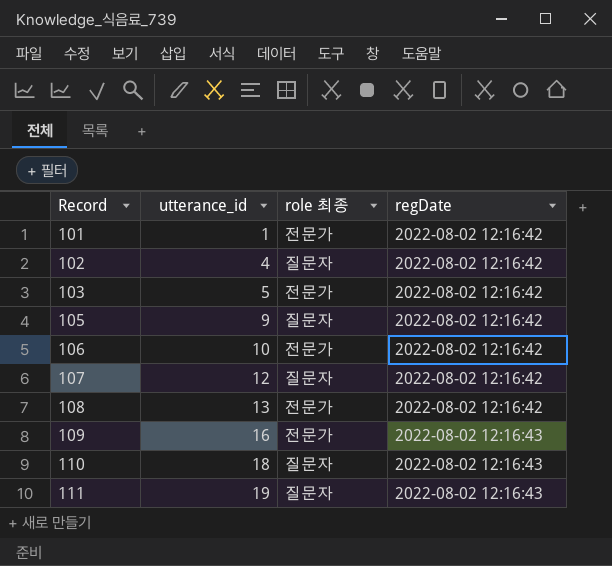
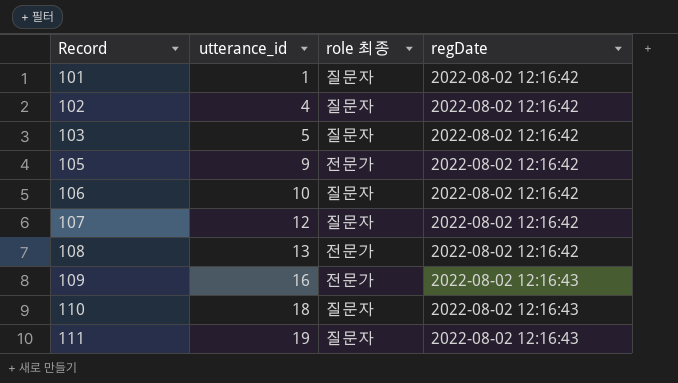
101 | role 최종: 전문가 -> 질문자
103 | role 최종: 전문가 -> 질문자
105 | role 최종: 질문자 -> 전문가
106 | role 최종: 전문가 -> 질문자

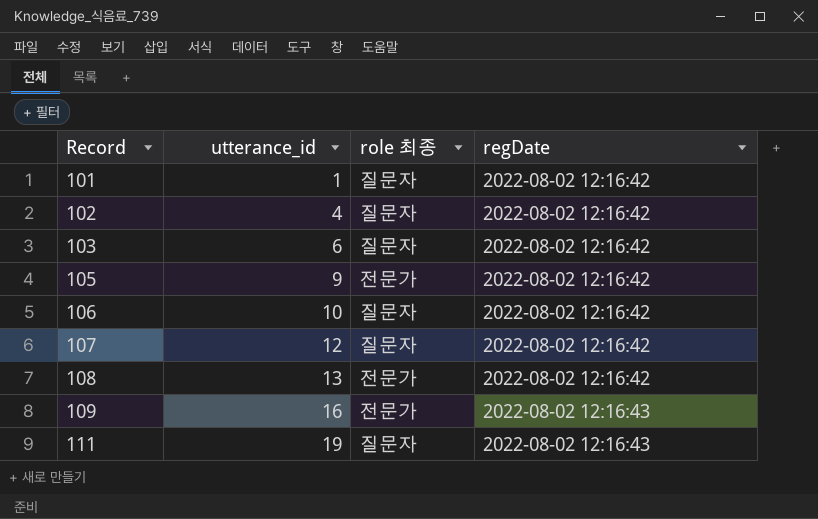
row 110: 18 | 질문자 | 2022-08-02 12:16:43 -> none
103 | utterance_id: 5 -> 6

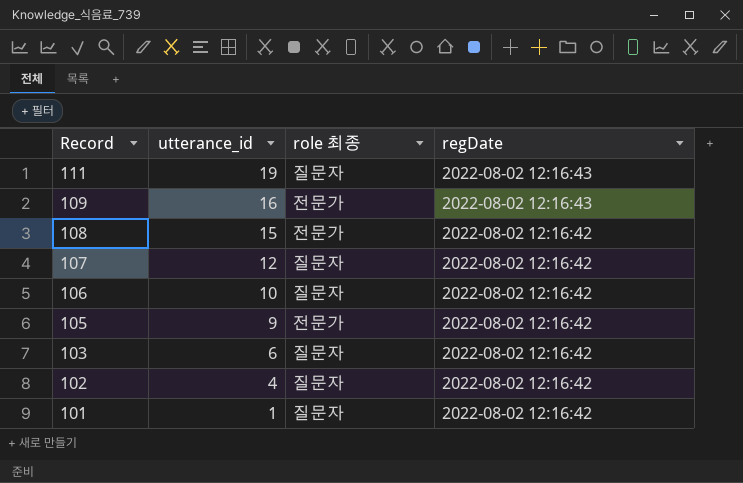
row order: Record ascending -> Record descending
108 | utterance_id: 13 -> 15

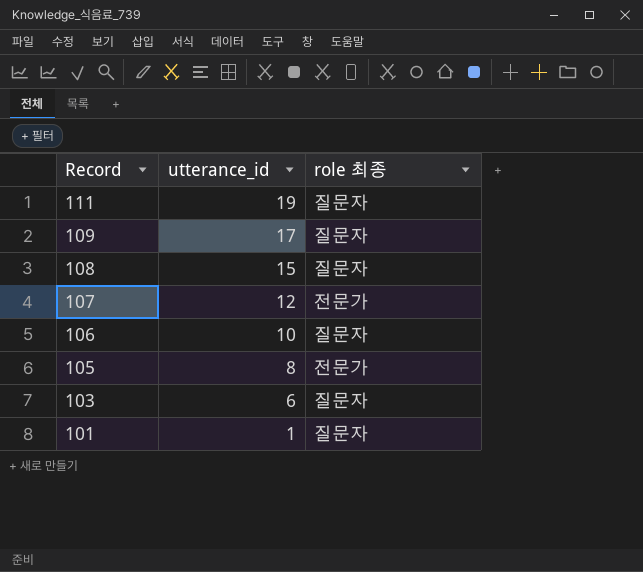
column regDate | position: 4 -> none
row 102: 4 | 질문자 | 2022-08-02 12:16:42 -> none
109 | utterance_id: 16 -> 17
109 | role 최종: 전문가 -> 질문자
108 | role 최종: 전문가 -> 질문자
107 | role 최종: 질문자 -> 전문가
105 | utterance_id: 9 -> 8

